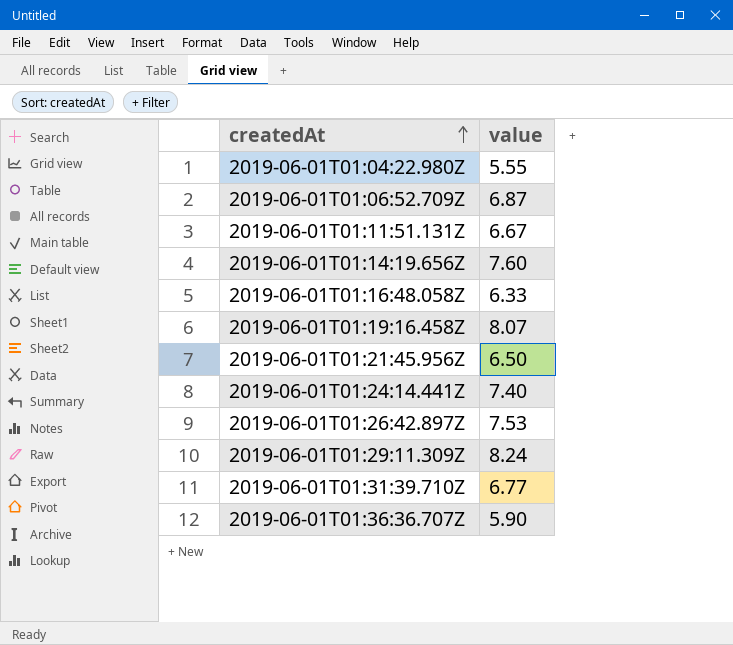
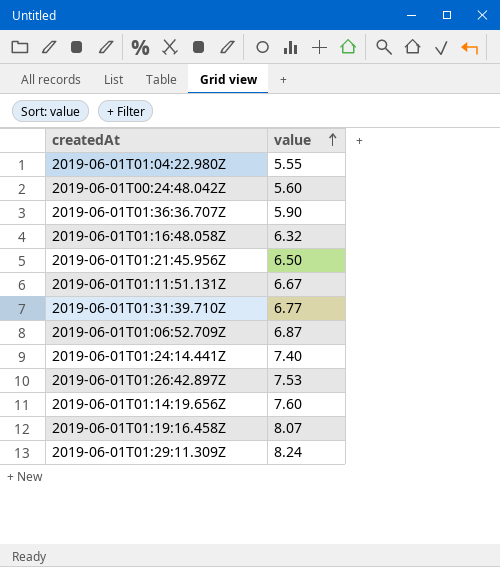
row order: createdAt ascending -> value ascending
row 2019-06-01T00:24:48.042Z: none -> 5.60
2019-06-01T01:16:48.058Z | value: 6.33 -> 6.32

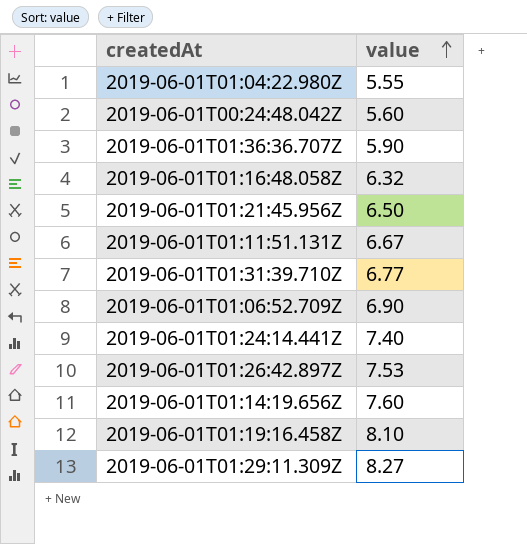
2019-06-01T01:06:52.709Z | value: 6.87 -> 6.90
2019-06-01T01:19:16.458Z | value: 8.07 -> 8.10
2019-06-01T01:29:11.309Z | value: 8.24 -> 8.27

